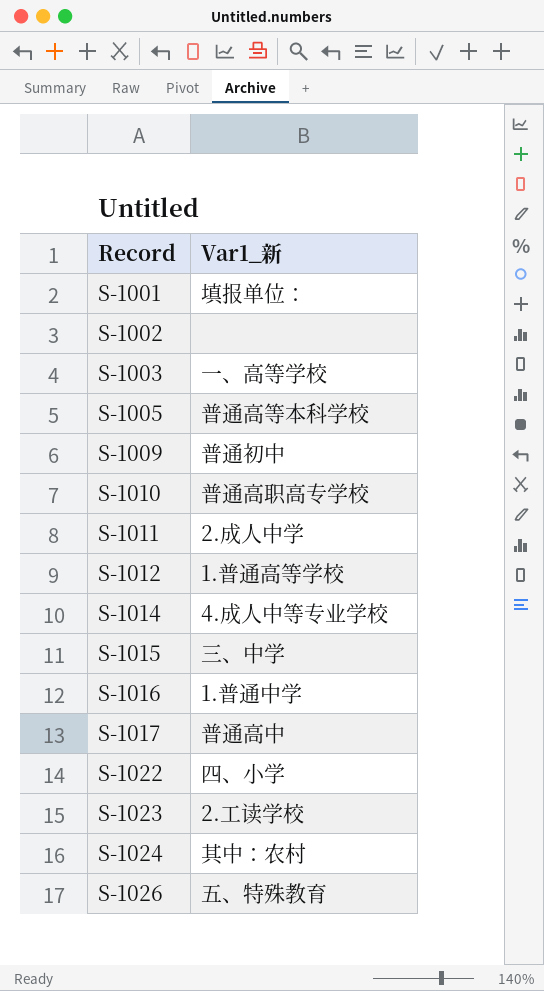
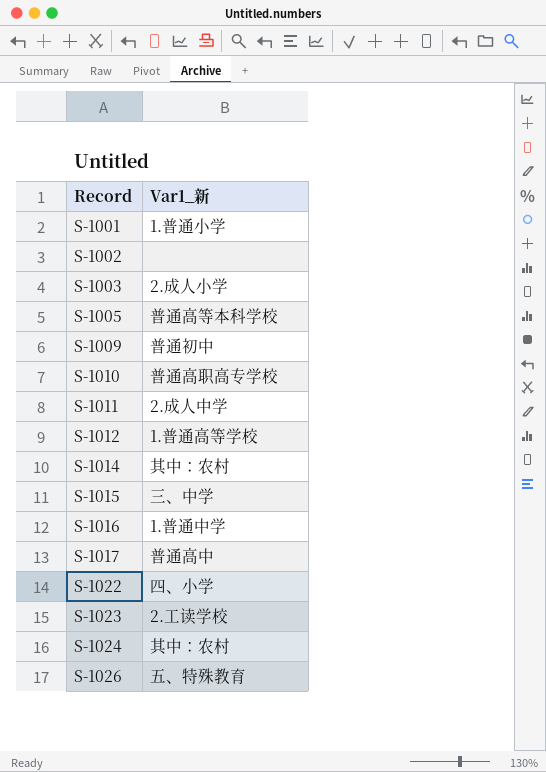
S-1001 | Var1_新: 填报单位： -> 1.普通小学
S-1003 | Var1_新: 一、高等学校 -> 2.成人小学
S-1014 | Var1_新: 4.成人中等专业学校 -> 其中：农村

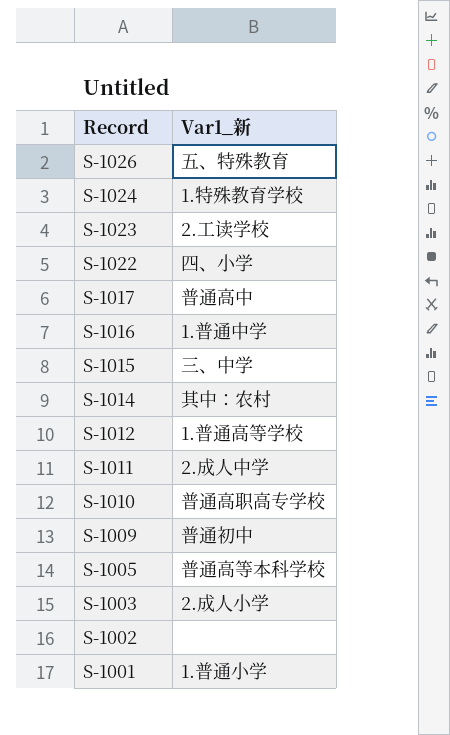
row order: Record ascending -> Record descending
S-1024 | Var1_新: 其中：农村 -> 1.特殊教育学校

